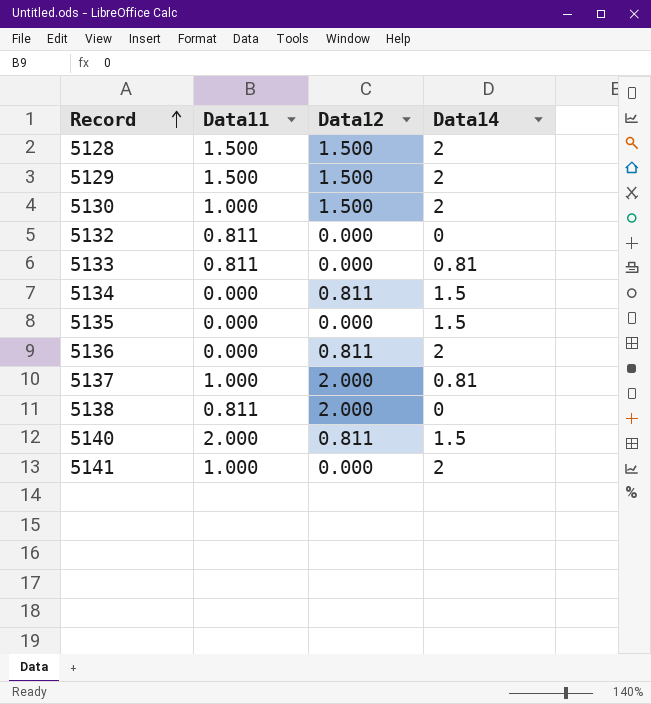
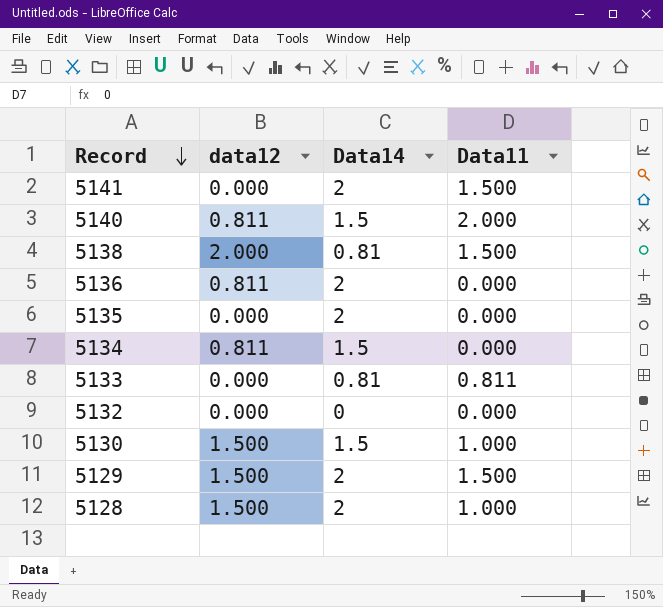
row order: Record ascending -> Record descending
column name: Data12 -> data12
column Data11 | position: 2 -> 4
row 5137: 1.000 | 2.000 | 0.81 -> none
5141 | Data11: 1.000 -> 1.500
5138 | Data14: 0 -> 0.81
5138 | Data11: 0.811 -> 1.500
5135 | Data14: 1.5 -> 2
5132 | Data11: 0.811 -> 0.000
5130 | Data14: 2 -> 1.5
5128 | Data11: 1.500 -> 1.000

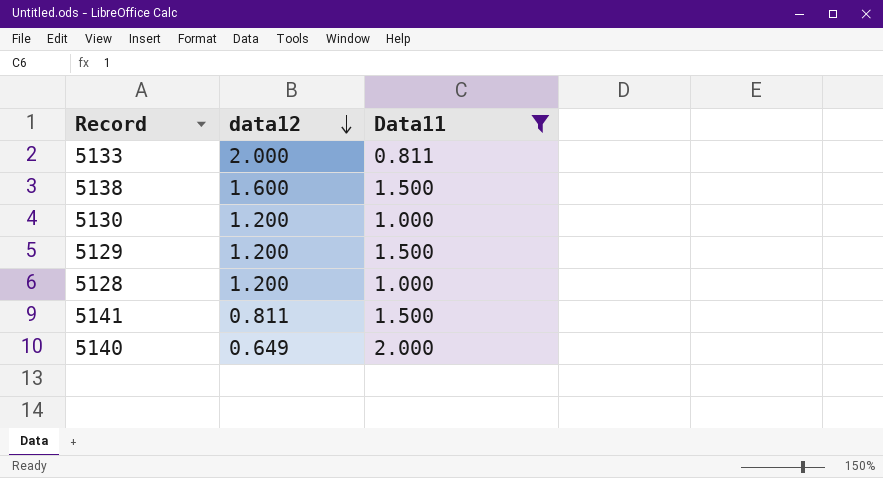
filter: none -> Data11 != 0.000
row order: Record descending -> data12 descending
column Data14 | position: 3 -> none
5133 | data12: 0.000 -> 2.000
5138 | data12: 2.000 -> 1.600
5130 | data12: 1.500 -> 1.200
5129 | data12: 1.500 -> 1.200
5128 | data12: 1.500 -> 1.200
5141 | data12: 0.000 -> 0.811
5140 | data12: 0.811 -> 0.649

